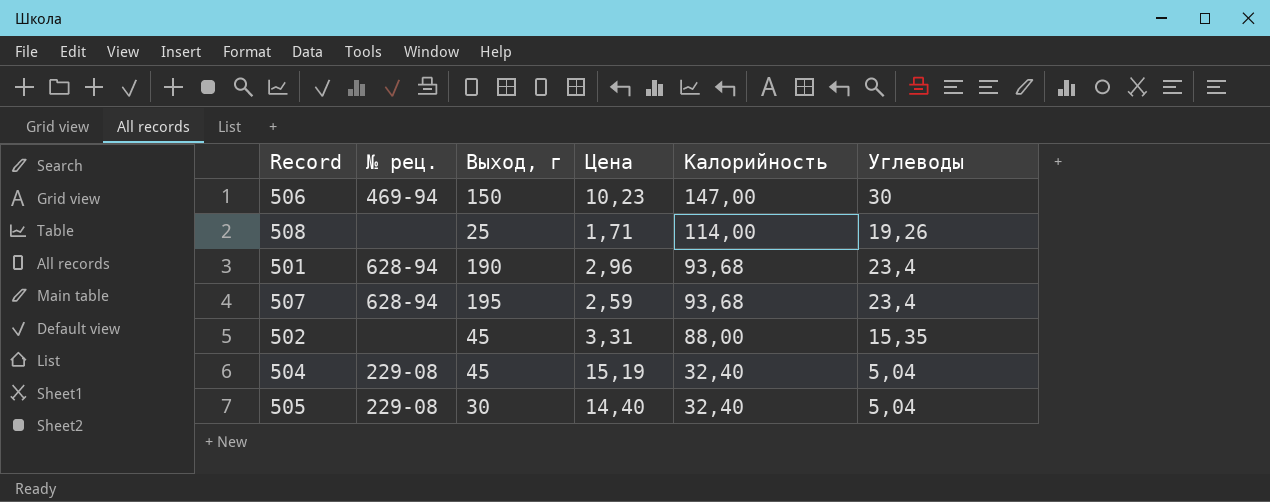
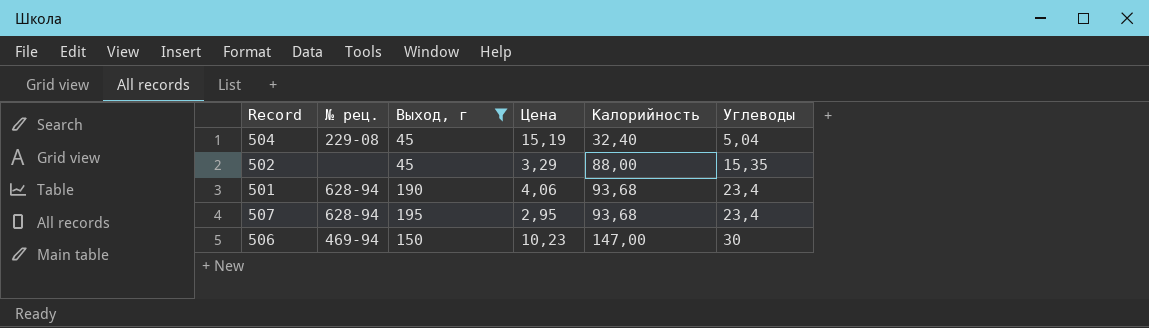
filter: none -> Выход, г >= 45
row order: Калорийность descending -> Калорийность ascending
502 | Цена: 3,31 -> 3,29
501 | Цена: 2,96 -> 4,06
507 | Цена: 2,59 -> 2,95

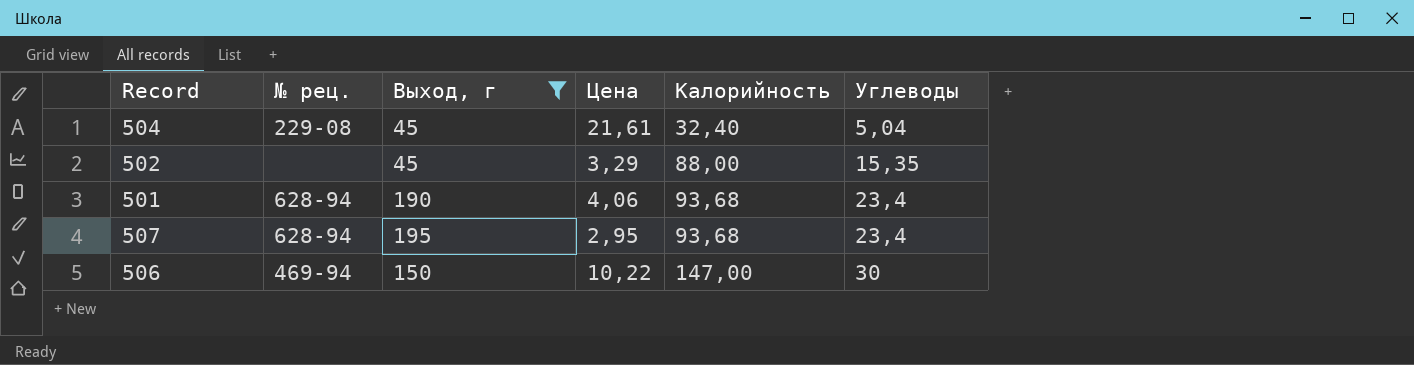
504 | Цена: 15,19 -> 21,61
506 | Цена: 10,23 -> 10,22

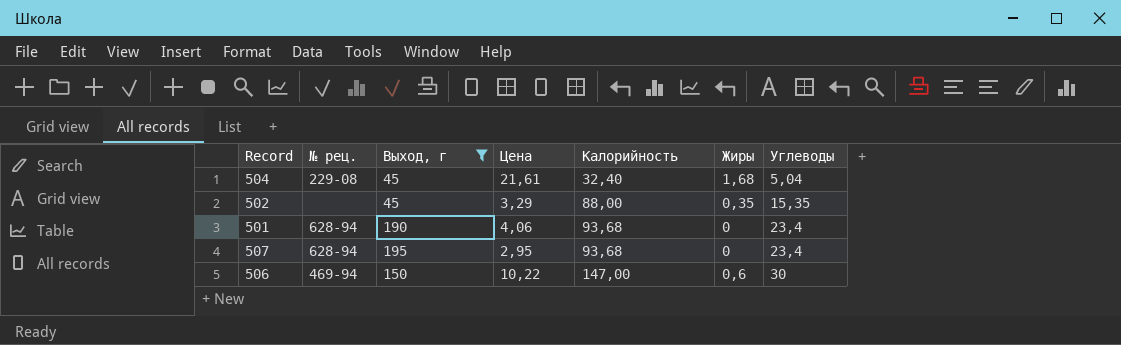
column Жиры | position: none -> 6

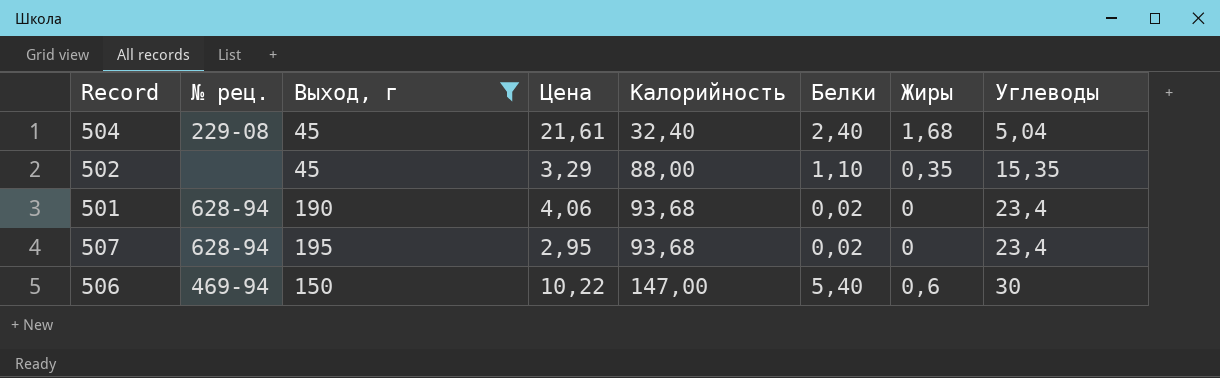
column Белки | position: none -> 6

